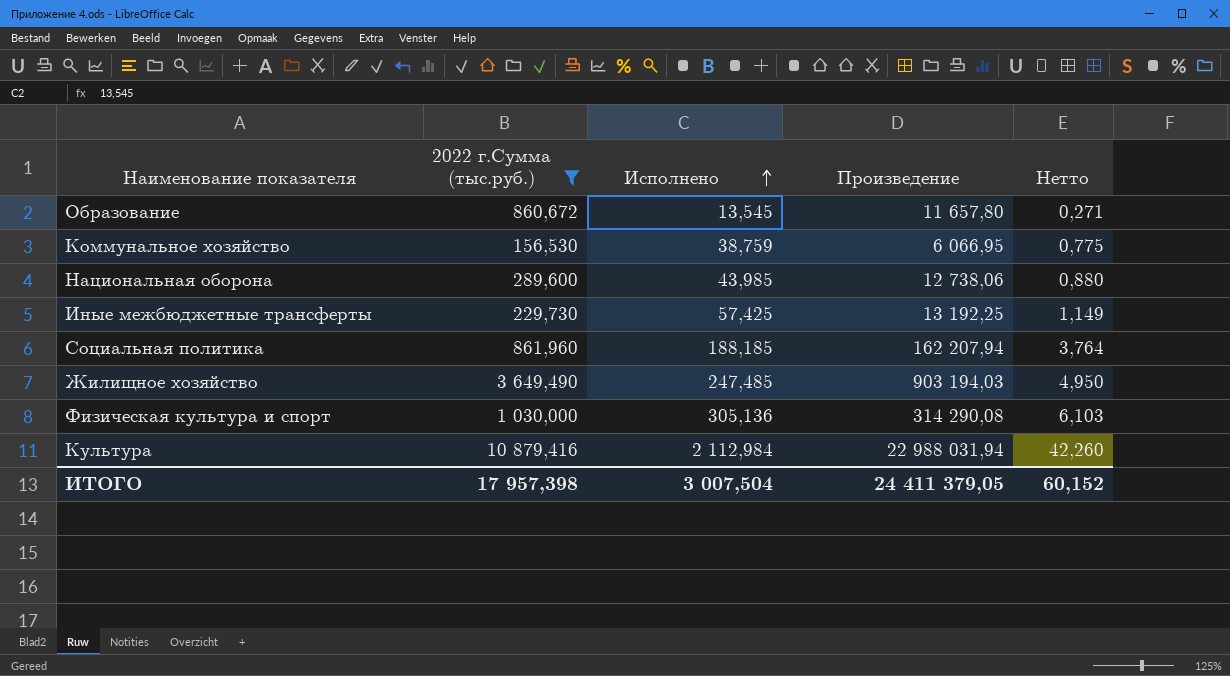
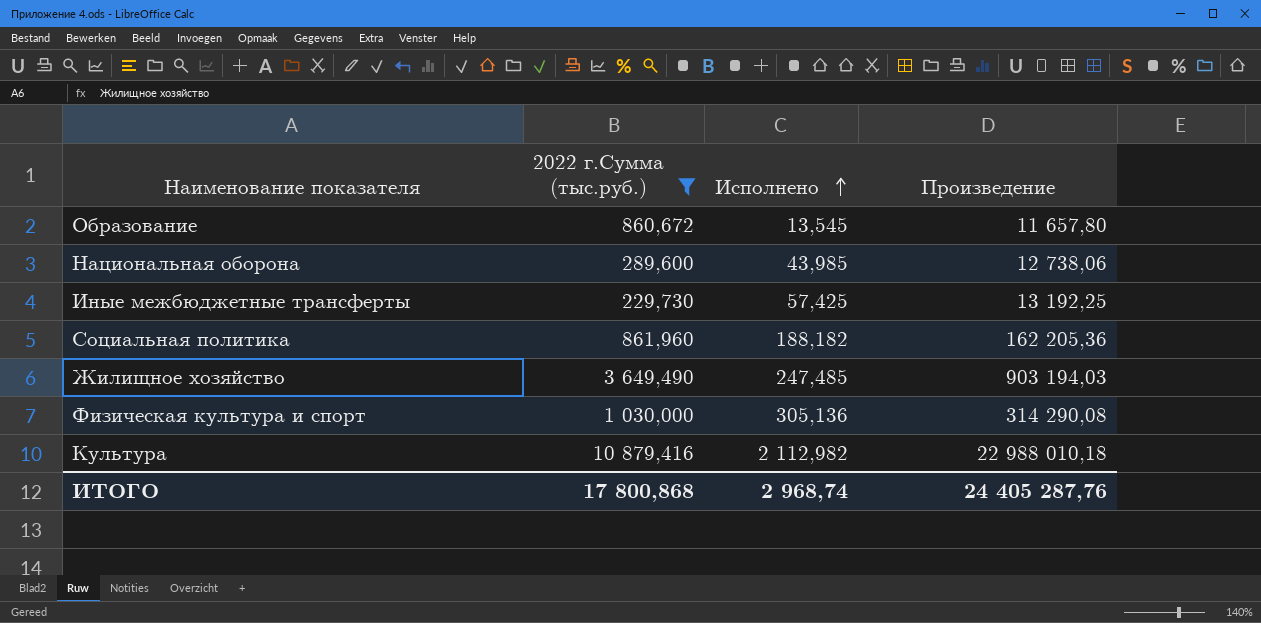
column Нетто | formula: [Исполнено] * 0,02 -> none
row Коммунальное хозяйство: 156,530 | 38,759 | 6 066,95 | 0,775 -> none
Социальная политика | Исполнено: 188,185 -> 188,182
Социальная политика | Произведение: 162 207,94 -> 162 205,36
Культура | Исполнено: 2 112,984 -> 2 112,982
Культура | Произведение: 22 988 031,94 -> 22 988 010,18
ИТОГО | 2022 г.Сумма (тыс.руб.): 17 957,398 -> 17 800,868
ИТОГО | Исполнено: 3 007,504 -> 2 968,74
ИТОГО | Произведение: 24 411 379,05 -> 24 405 287,76

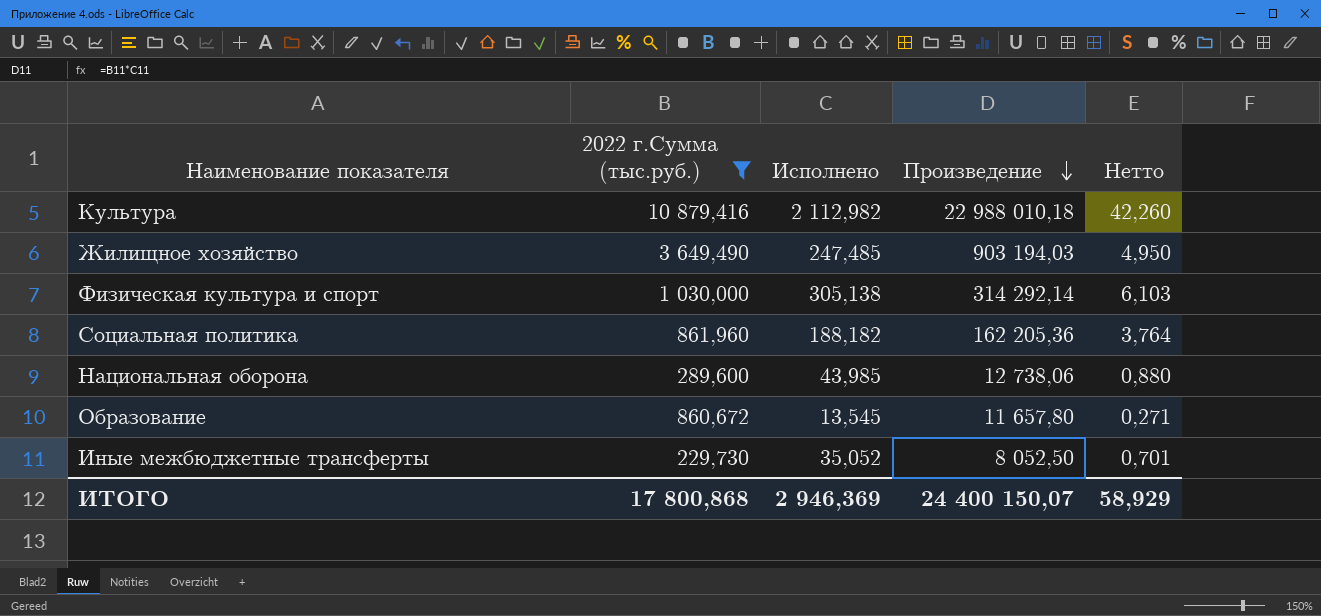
row order: Исполнено ascending -> Произведение descending
column Нетто | formula: none -> [Исполнено] * 0,02
Физическая культура и спорт | Исполнено: 305,136 -> 305,138
Физическая культура и спорт | Произведение: 314 290,08 -> 314 292,14
Иные межбюджетные трансферты | Исполнено: 57,425 -> 35,052
Иные межбюджетные трансферты | Произведение: 13 192,25 -> 8 052,50
ИТОГО | Исполнено: 2 968,74 -> 2 946,369
ИТОГО | Произведение: 24 405 287,76 -> 24 400 150,07

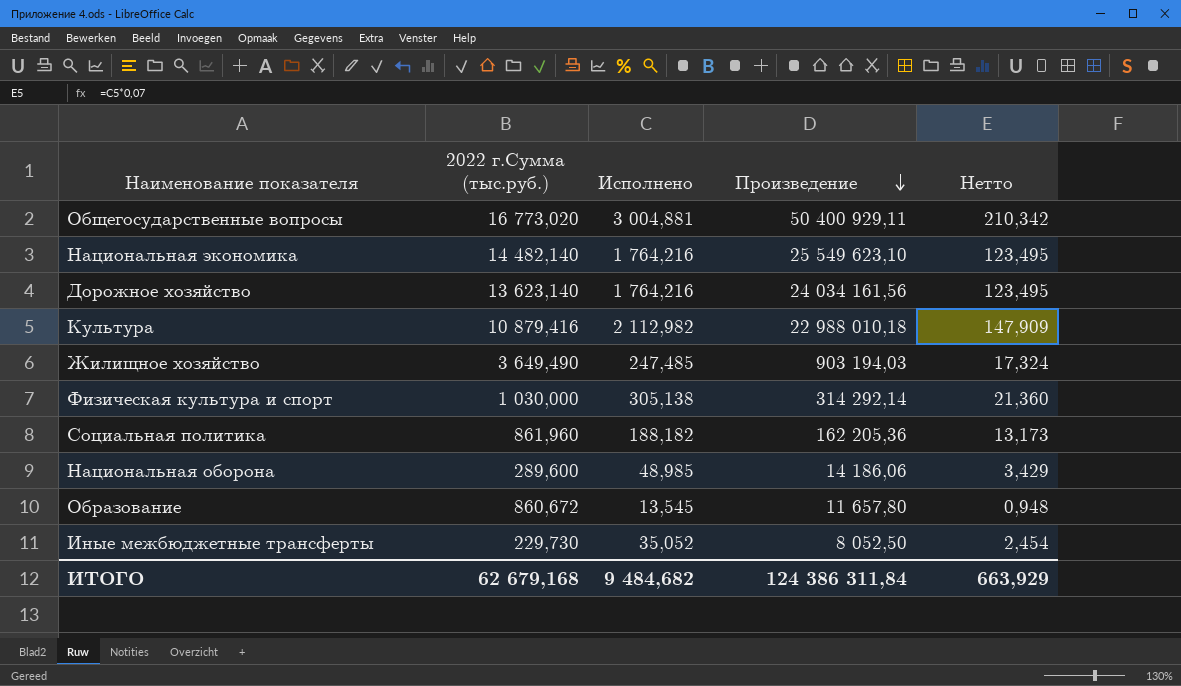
filter: 2022 г.Сумма (тыс.руб.) <= 10 879,416 -> none
column Нетто | formula: [Исполнено] * 0,02 -> [Исполнено] * 0,07
Национальная оборона | Исполнено: 43,985 -> 48,985
Национальная оборона | Произведение: 12 738,06 -> 14 186,06
ИТОГО | 2022 г.Сумма (тыс.руб.): 17 800,868 -> 62 679,168
ИТОГО | Исполнено: 2 946,369 -> 9 484,682
ИТОГО | Произведение: 24 400 150,07 -> 124 386 311,84
ИТОГО | Нетто: 58,929 -> 663,929

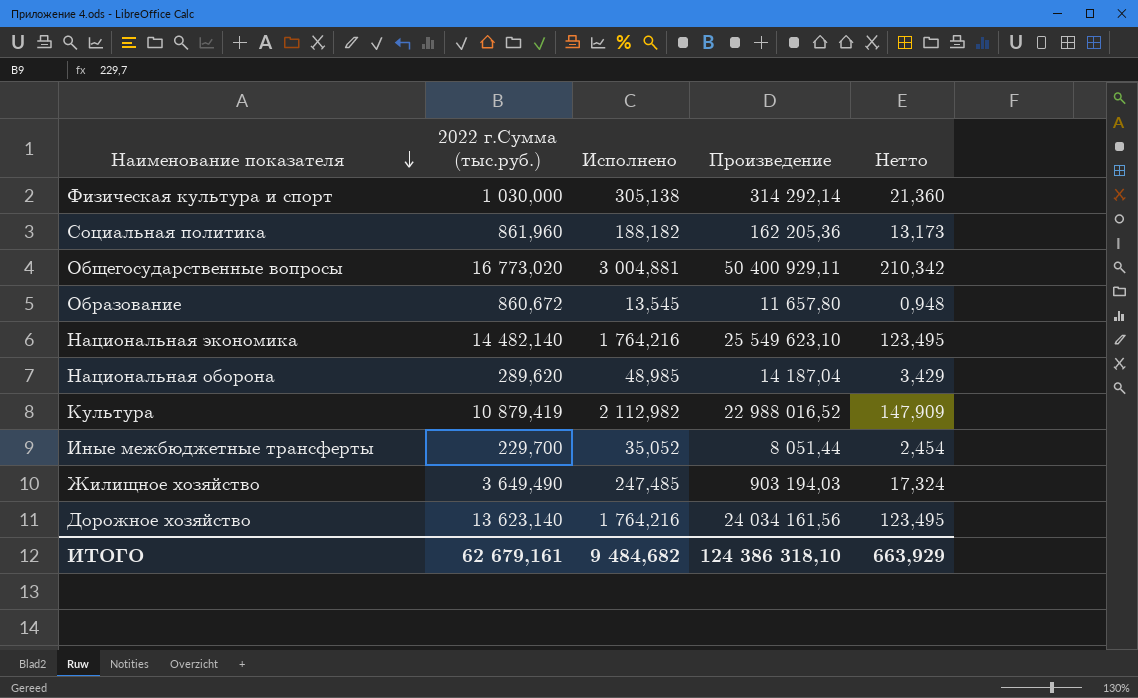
row order: Произведение descending -> Наименование показателя descending
Национальная оборона | 2022 г.Сумма (тыс.руб.): 289,600 -> 289,620
Национальная оборона | Произведение: 14 186,06 -> 14 187,04
Культура | 2022 г.Сумма (тыс.руб.): 10 879,416 -> 10 879,419
Культура | Произведение: 22 988 010,18 -> 22 988 016,52
Иные межбюджетные трансферты | 2022 г.Сумма (тыс.руб.): 229,730 -> 229,700
Иные межбюджетные трансферты | Произведение: 8 052,50 -> 8 051,44
ИТОГО | 2022 г.Сумма (тыс.руб.): 62 679,168 -> 62 679,161
ИТОГО | Произведение: 124 386 311,84 -> 124 386 318,10

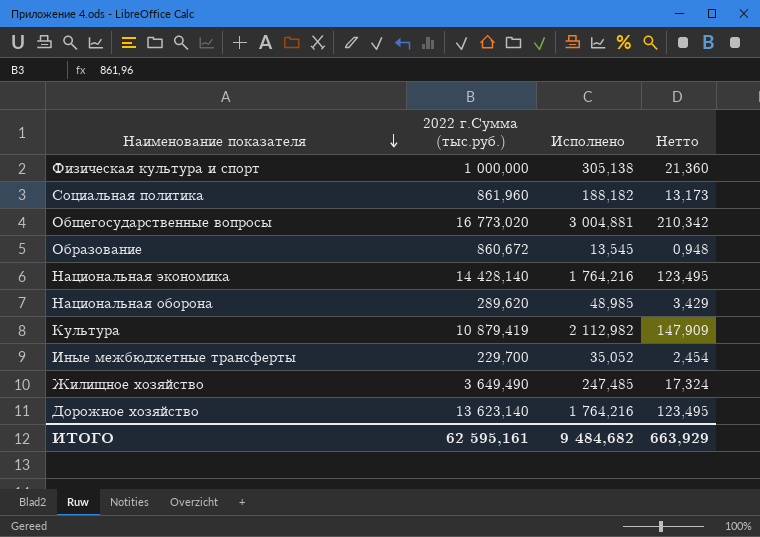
column Произведение | formula: [2022 г.Сумма (тыс.руб.)] * [Исполнено] -> none
Физическая культура и спорт | 2022 г.Сумма (тыс.руб.): 1 030,000 -> 1 000,000
Национальная экономика | 2022 г.Сумма (тыс.руб.): 14 482,140 -> 14 428,140
ИТОГО | 2022 г.Сумма (тыс.руб.): 62 679,161 -> 62 595,161

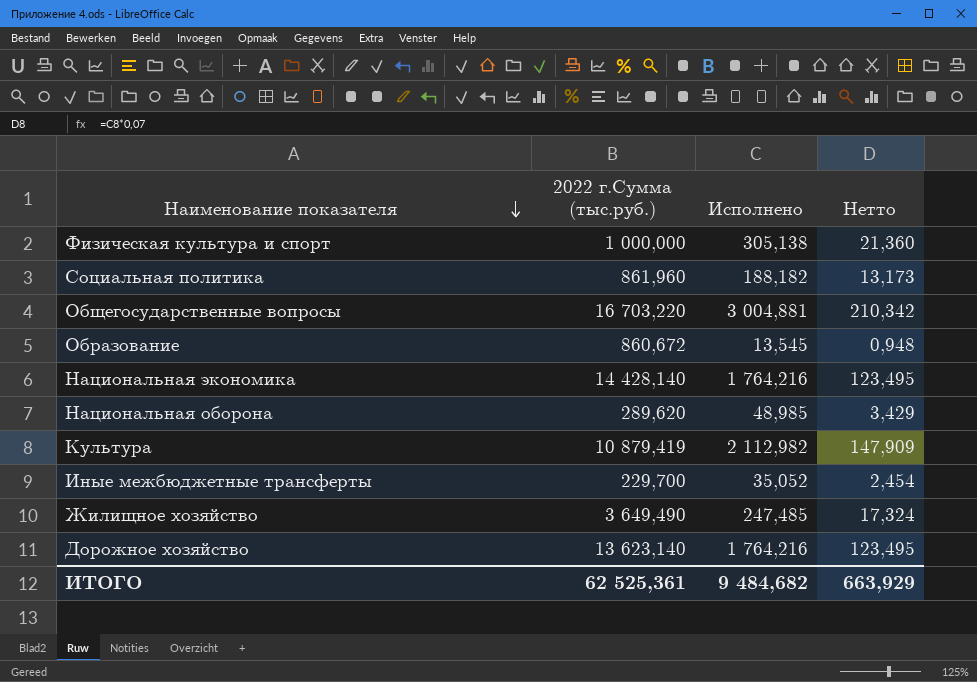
Общегосударственные вопросы | 2022 г.Сумма (тыс.руб.): 16 773,020 -> 16 703,220
ИТОГО | 2022 г.Сумма (тыс.руб.): 62 595,161 -> 62 525,361

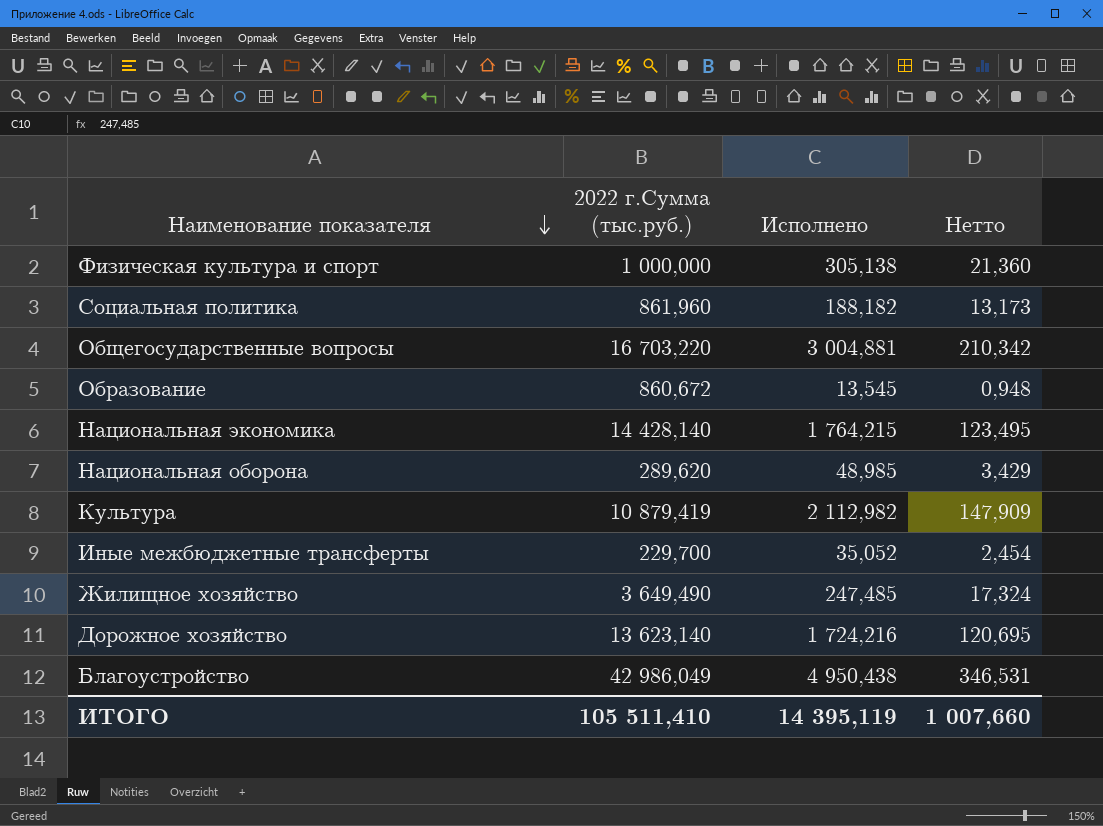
Национальная экономика | Исполнено: 1 764,216 -> 1 764,215
Дорожное хозяйство | Исполнено: 1 764,216 -> 1 724,216
Дорожное хозяйство | Нетто: 123,495 -> 120,695
row Благоустройство: none -> 42 986,049 | 4 950,438 | 346,531
ИТОГО | 2022 г.Сумма (тыс.руб.): 62 525,361 -> 105 511,410
ИТОГО | Исполнено: 9 484,682 -> 14 395,119
ИТОГО | Нетто: 663,929 -> 1 007,660

